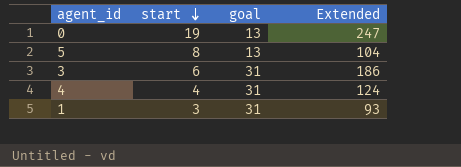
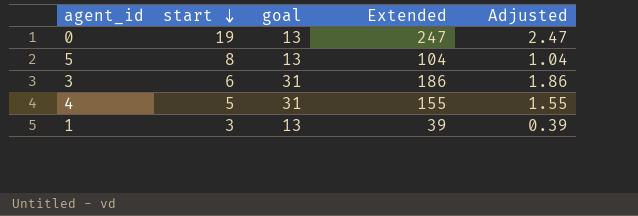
column Adjusted | formula: none -> [Extended] * 0.01
4 | start: 4 -> 5
4 | Extended: 124 -> 155
1 | goal: 31 -> 13
1 | Extended: 93 -> 39

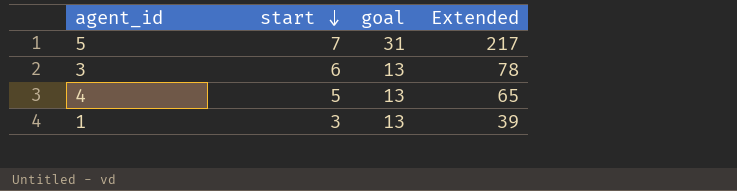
column Adjusted | formula: [Extended] * 0.01 -> none
row 0: 19 | 13 | 247 | 2.47 -> none
5 | start: 8 -> 7
5 | goal: 13 -> 31
5 | Extended: 104 -> 217
3 | goal: 31 -> 13
3 | Extended: 186 -> 78
4 | goal: 31 -> 13
4 | Extended: 155 -> 65

